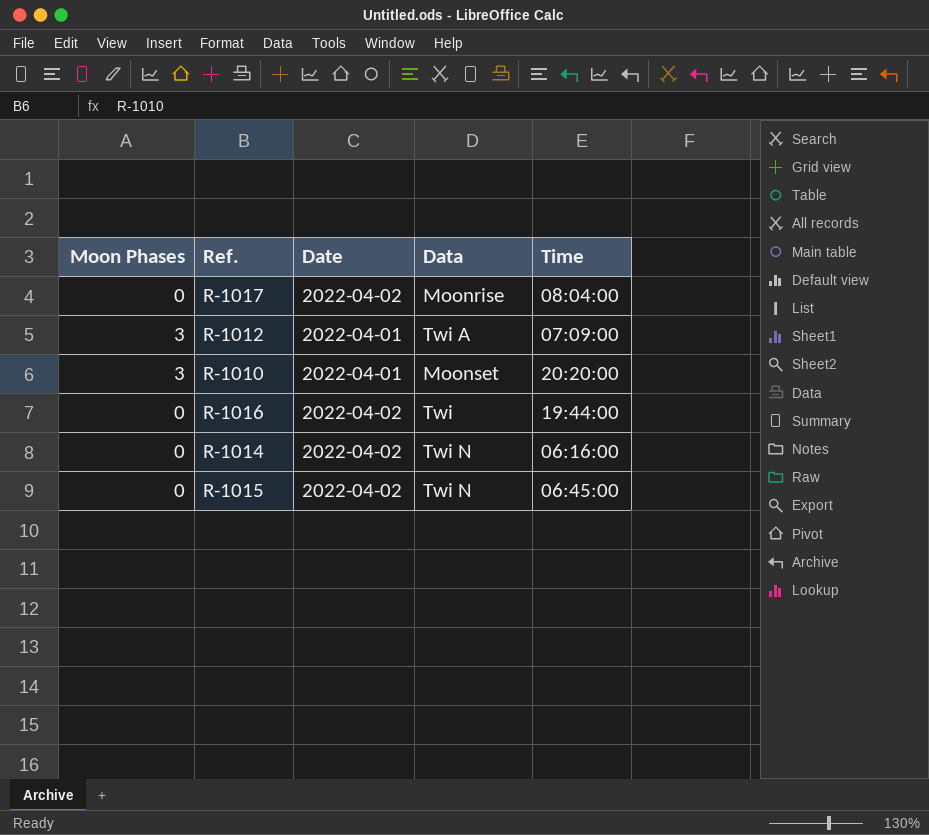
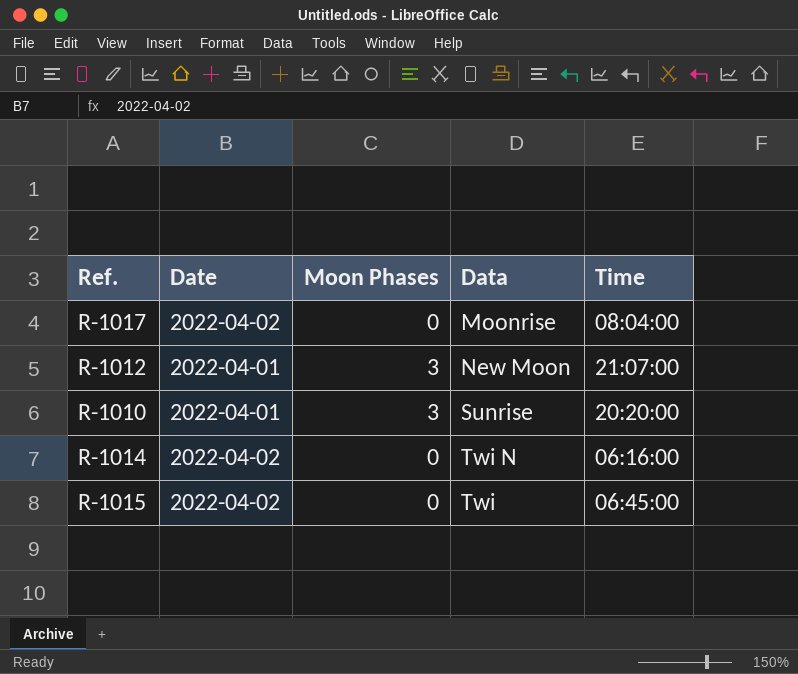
column Moon Phases | position: 1 -> 3
row R-1016: 0 | 2022-04-02 | Twi | 19:44:00 -> none
R-1012 | Data: Twi A -> New Moon
R-1012 | Time: 07:09:00 -> 21:07:00
R-1010 | Data: Moonset -> Sunrise
R-1015 | Data: Twi N -> Twi

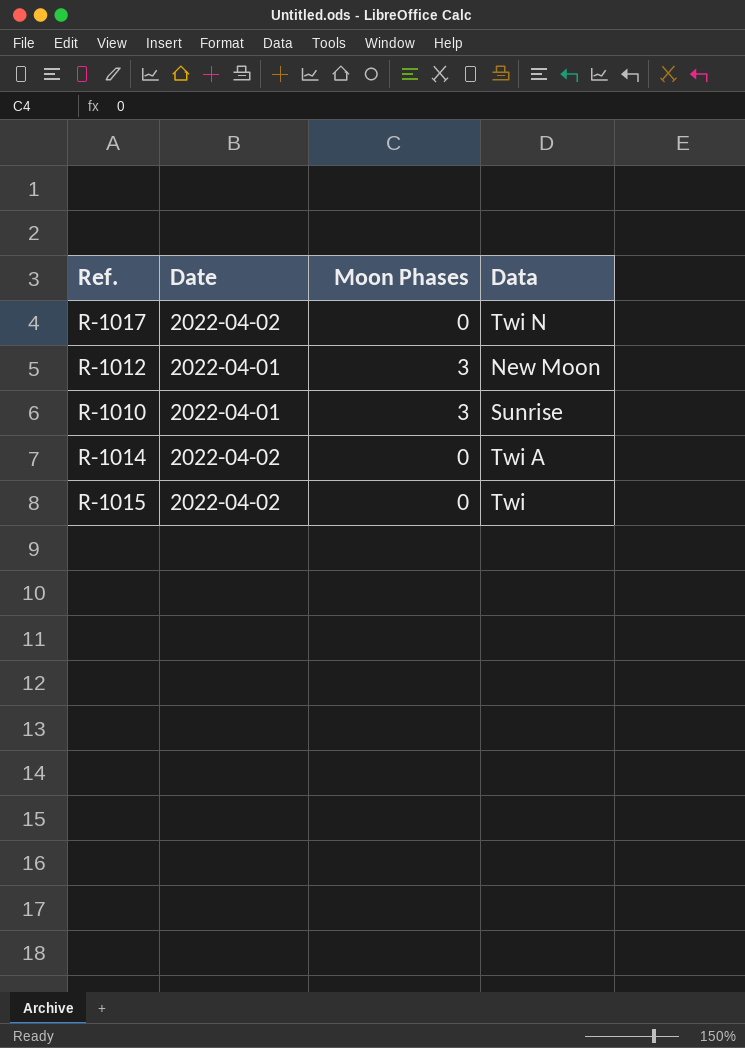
column Time | position: 5 -> none
R-1017 | Data: Moonrise -> Twi N
R-1014 | Data: Twi N -> Twi A

